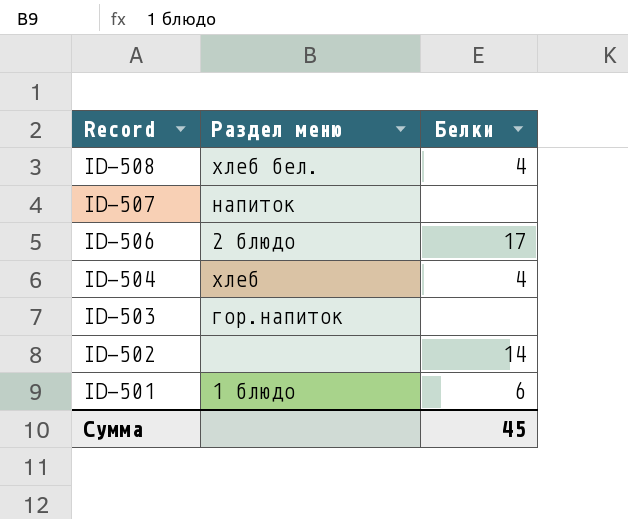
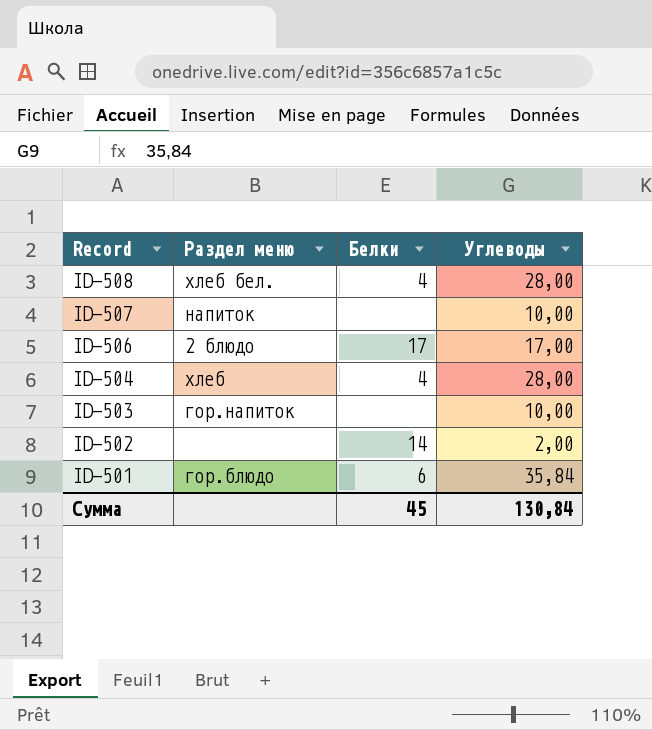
column Углеводы | position: none -> 4
ID-501 | Раздел меню: 1 блюдо -> гор.блюдо

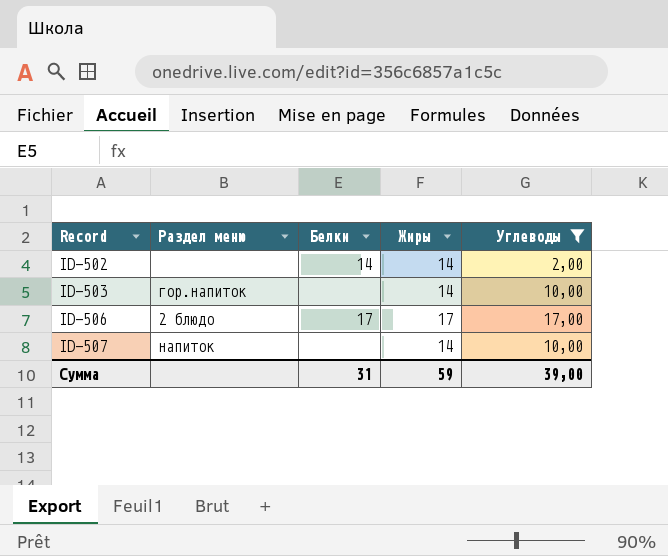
filter: none -> Углеводы <= 17,00
row order: Record descending -> Record ascending
column Жиры | position: none -> 4
Сумма | Белки: 45 -> 31
Сумма | Углеводы: 130,84 -> 39,00

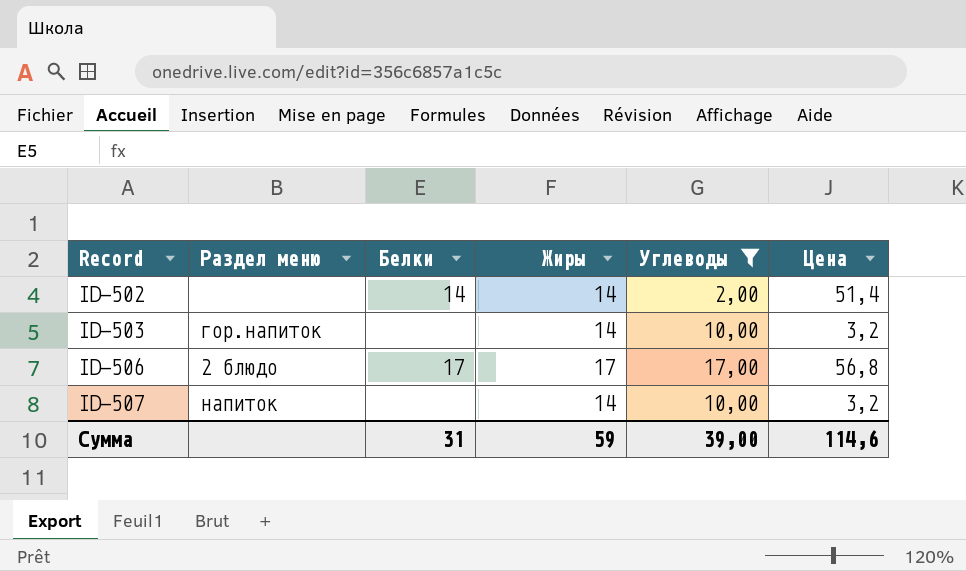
column Цена | position: none -> 6

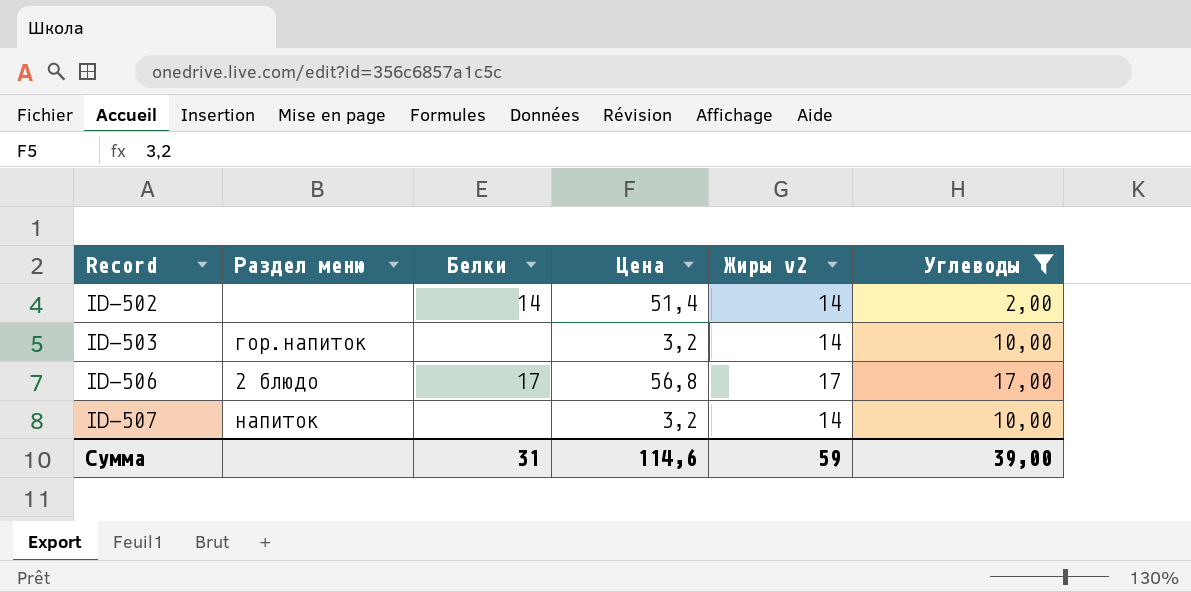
column Цена | position: 6 -> 4
column name: Жиры -> Жиры v2

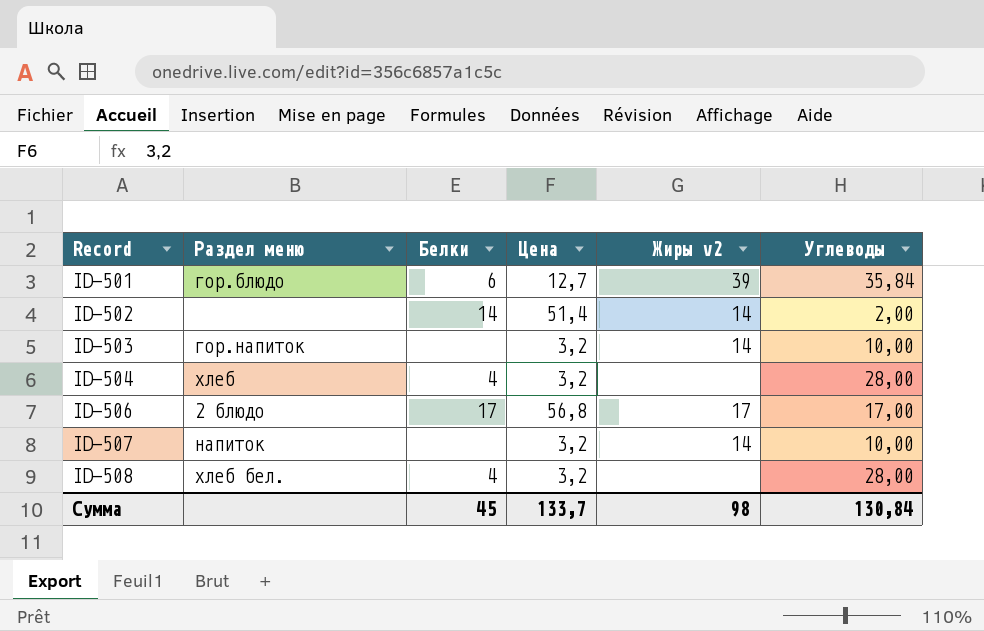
filter: Углеводы <= 17,00 -> none
Сумма | Белки: 31 -> 45
Сумма | Цена: 114,6 -> 133,7
Сумма | Жиры v2: 59 -> 98
Сумма | Углеводы: 39,00 -> 130,84

